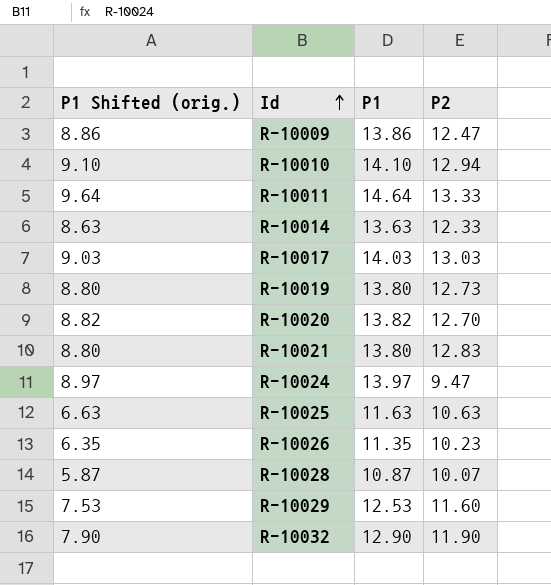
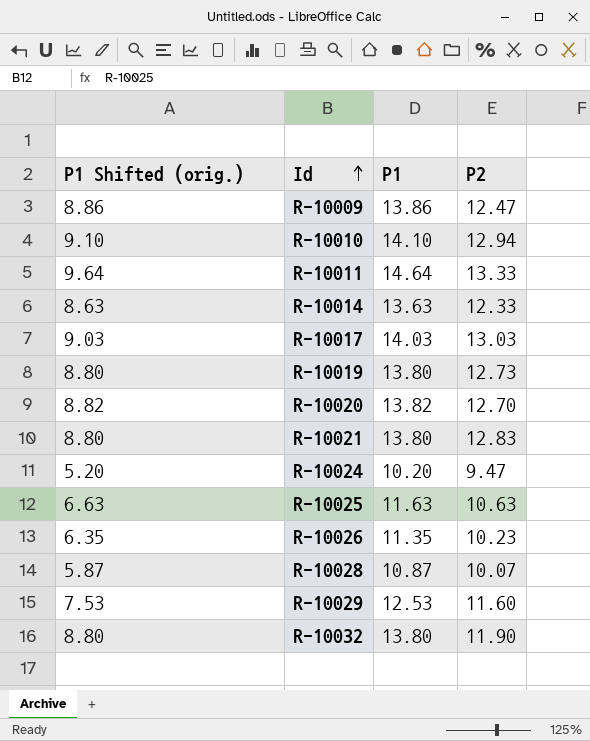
R-10024 | P1 Shifted (orig.): 8.97 -> 5.20
R-10024 | P1: 13.97 -> 10.20
R-10032 | P1 Shifted (orig.): 7.90 -> 8.80
R-10032 | P1: 12.90 -> 13.80

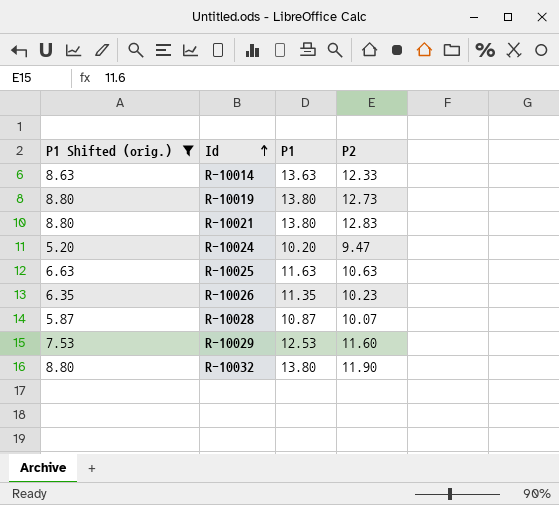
filter: none -> P1 Shifted (orig.) <= 8.80

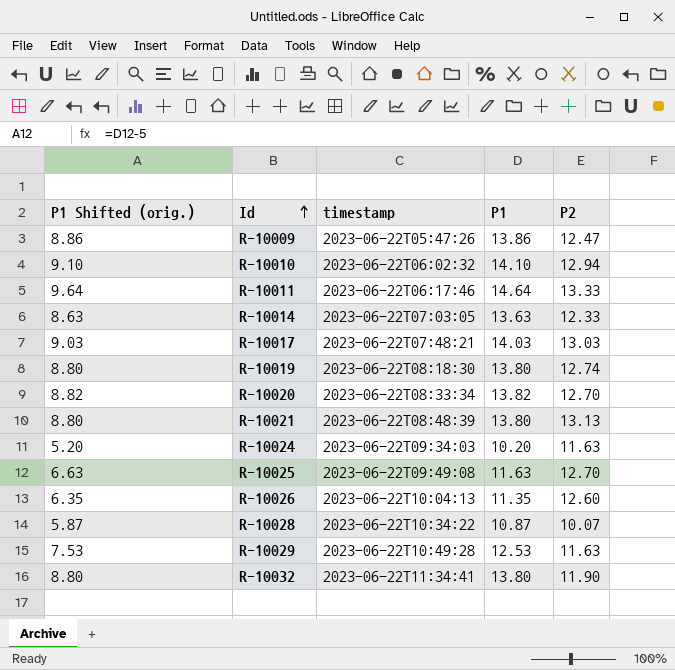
filter: P1 Shifted (orig.) <= 8.80 -> none
column timestamp | position: none -> 3
R-10019 | P2: 12.73 -> 12.74
R-10021 | P2: 12.83 -> 13.13
R-10024 | P2: 9.47 -> 11.63
R-10025 | P2: 10.63 -> 12.70
R-10026 | P2: 10.23 -> 12.60
R-10029 | P2: 11.60 -> 11.63

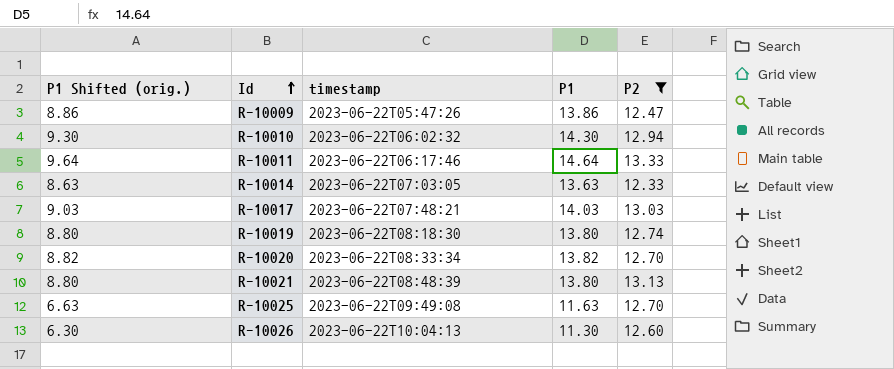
filter: none -> P2 >= 12.33
R-10010 | P1 Shifted (orig.): 9.10 -> 9.30
R-10010 | P1: 14.10 -> 14.30
R-10026 | P1 Shifted (orig.): 6.35 -> 6.30
R-10026 | P1: 11.35 -> 11.30

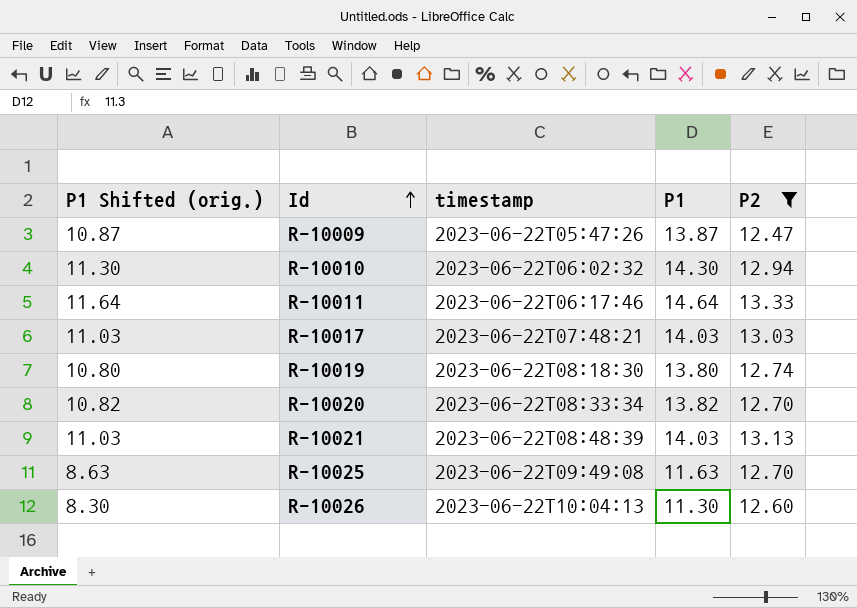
column P1 Shifted (orig.) | formula: [P1] - 5 -> [P1] - 3
row R-10014: 8.63 | 2023-06-22T07:03:05 | 13.63 | 12.33 -> none
R-10009 | P1: 13.86 -> 13.87
R-10021 | P1: 13.80 -> 14.03

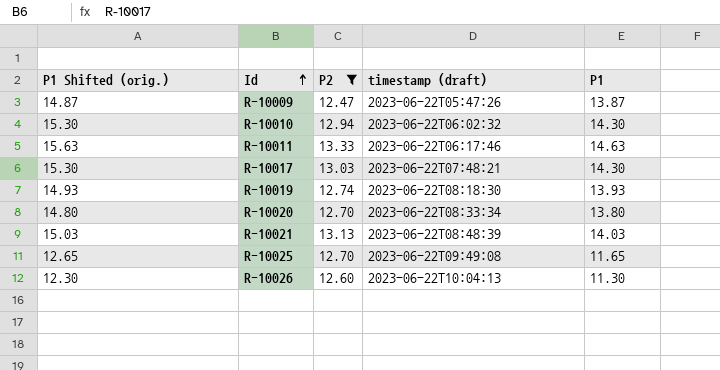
column P1 Shifted (orig.) | formula: [P1] - 3 -> [P1] + 1
column P2 | position: 5 -> 3
column name: timestamp -> timestamp (draft)
R-10011 | P1: 14.64 -> 14.63
R-10017 | P1: 14.03 -> 14.30
R-10019 | P1: 13.80 -> 13.93
R-10020 | P1: 13.82 -> 13.80
R-10025 | P1: 11.63 -> 11.65

